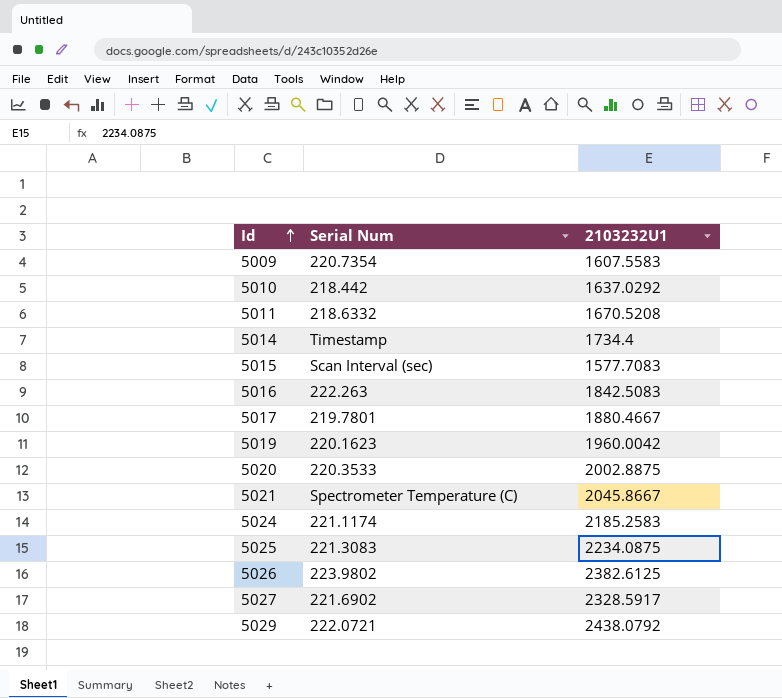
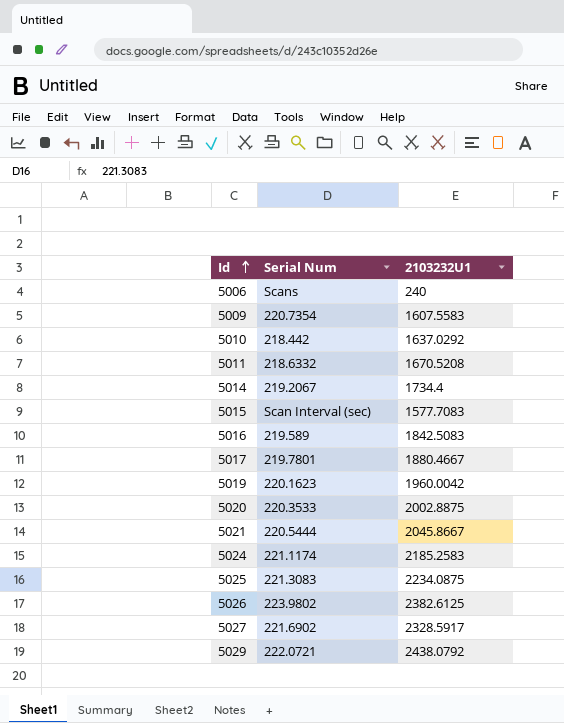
row 5006: none -> Scans | 240
5014 | Serial Num: Timestamp -> 219.2067
5016 | Serial Num: 222.263 -> 219.589
5021 | Serial Num: Spectrometer Temperature (C) -> 220.5444

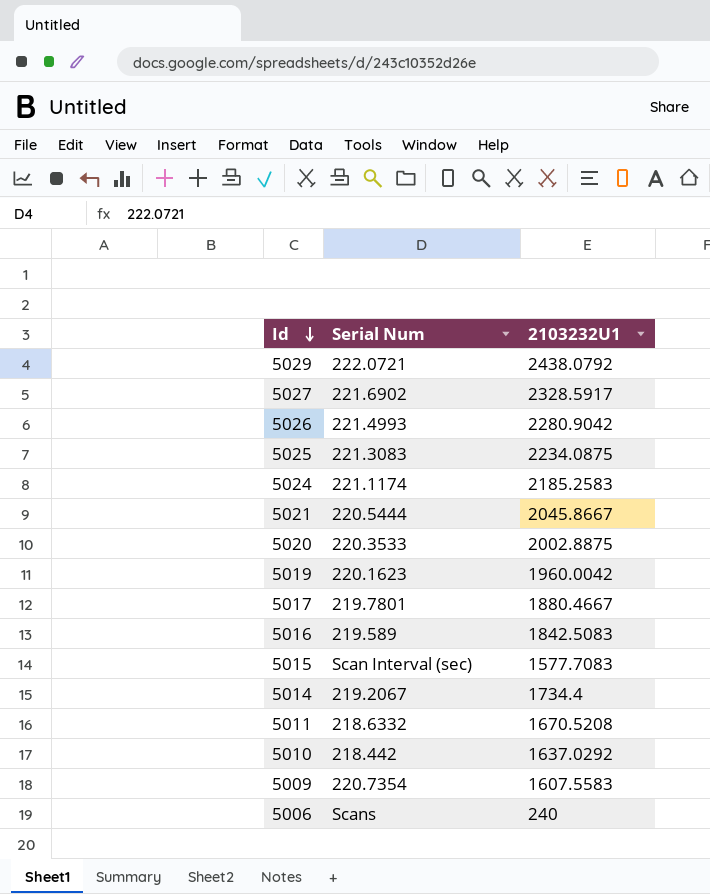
row order: Id ascending -> Id descending
5026 | Serial Num: 223.9802 -> 221.4993
5026 | 2103232U1: 2382.6125 -> 2280.9042

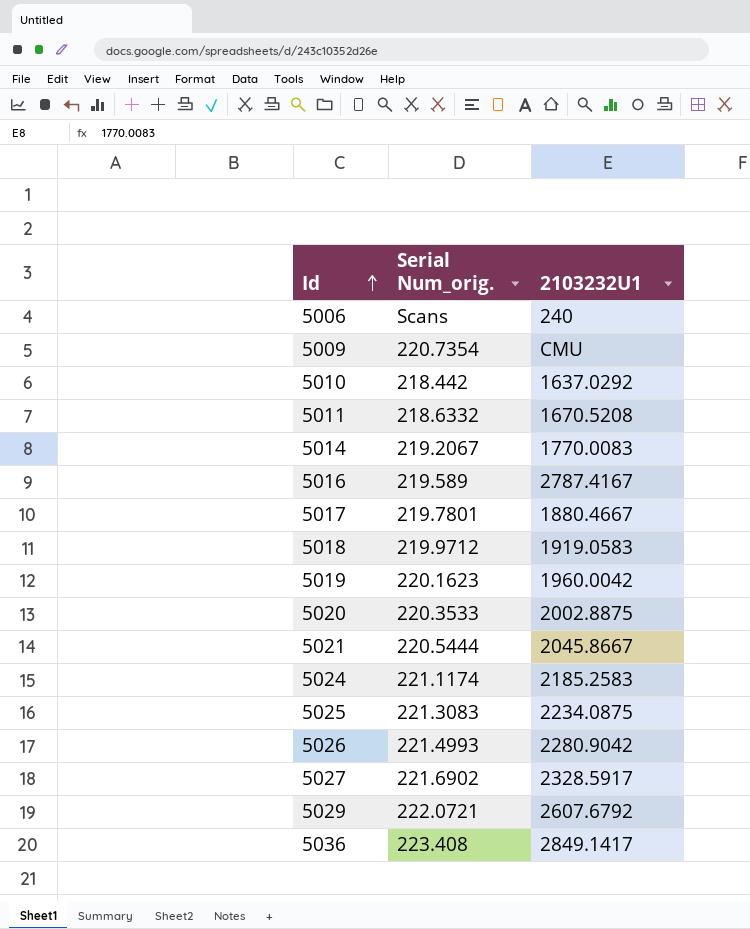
row order: Id descending -> Id ascending
column name: Serial Num -> Serial Num_orig.
row 5015: Scan Interval (sec) | 1577.7083 -> none
5009 | 2103232U1: 1607.5583 -> CMU
5014 | 2103232U1: 1734.4 -> 1770.0083
5016 | 2103232U1: 1842.5083 -> 2787.4167
row 5018: none -> 219.9712 | 1919.0583
5029 | 2103232U1: 2438.0792 -> 2607.6792
row 5036: none -> 223.408 | 2849.1417

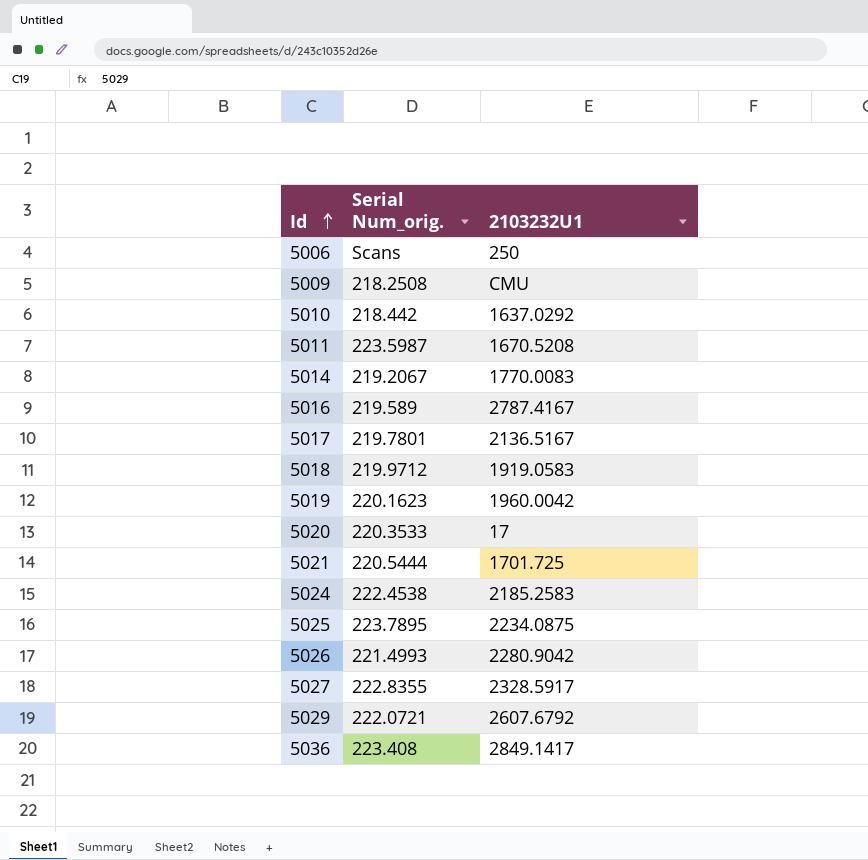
5006 | 2103232U1: 240 -> 250
5009 | Serial Num_orig.: 220.7354 -> 218.2508
5011 | Serial Num_orig.: 218.6332 -> 223.5987
5017 | 2103232U1: 1880.4667 -> 2136.5167
5020 | 2103232U1: 2002.8875 -> 17
5021 | 2103232U1: 2045.8667 -> 1701.725
5024 | Serial Num_orig.: 221.1174 -> 222.4538
5025 | Serial Num_orig.: 221.3083 -> 223.7895
5027 | Serial Num_orig.: 221.6902 -> 222.8355

